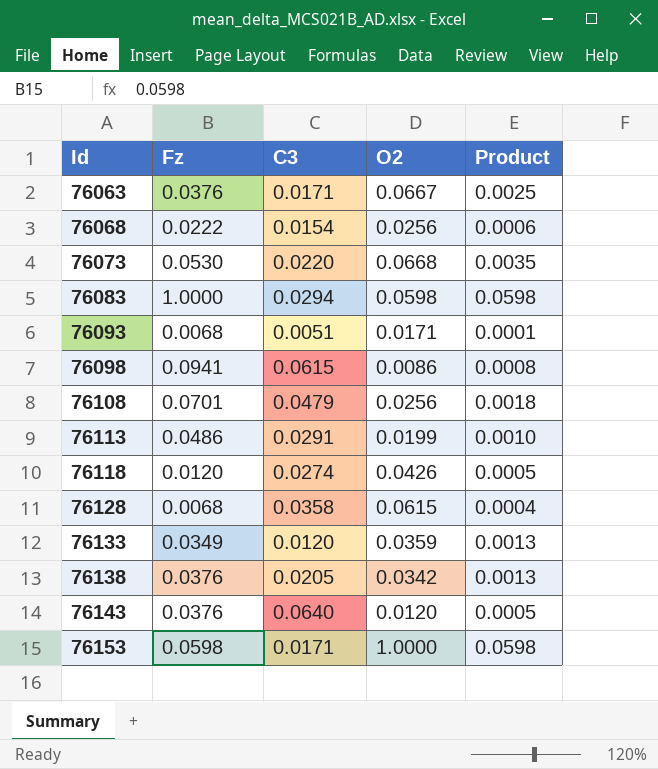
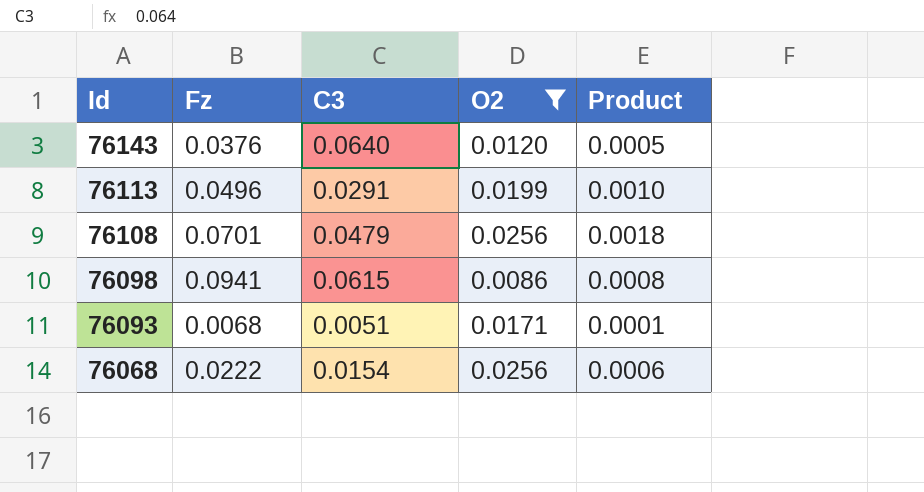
filter: none -> O2 <= 0.0256
row order: Id ascending -> Id descending
76113 | Fz: 0.0486 -> 0.0496

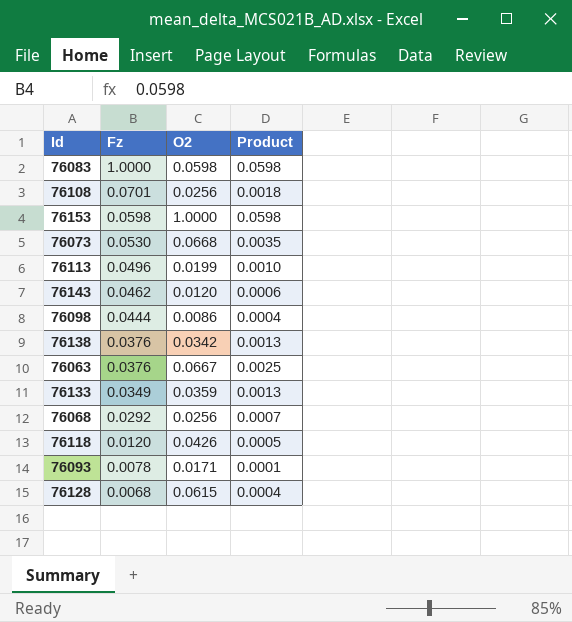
filter: O2 <= 0.0256 -> none
row order: Id descending -> Fz descending
column C3 | position: 3 -> none
76143 | Fz: 0.0376 -> 0.0462
76143 | Product: 0.0005 -> 0.0006
76098 | Fz: 0.0941 -> 0.0444
76098 | Product: 0.0008 -> 0.0004
76068 | Fz: 0.0222 -> 0.0292
76068 | Product: 0.0006 -> 0.0007
76093 | Fz: 0.0068 -> 0.0078

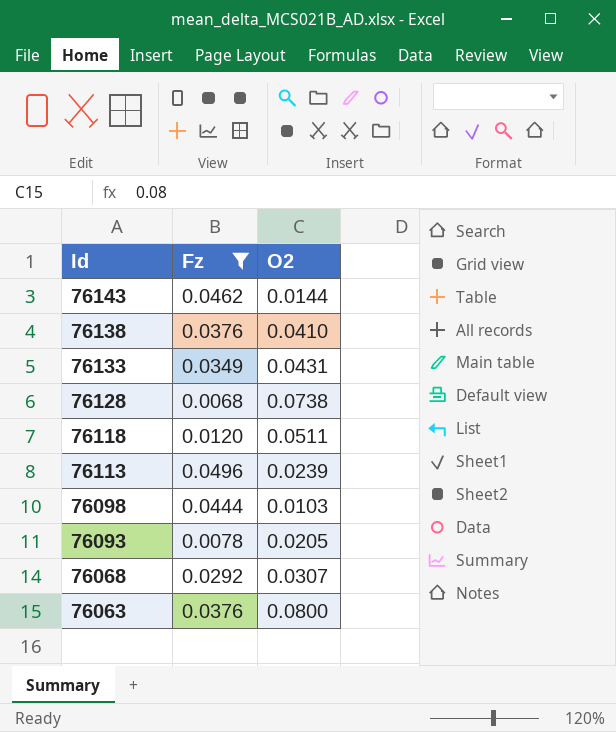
filter: none -> Fz <= 0.0496
row order: Fz descending -> Id descending
column Product | formula: [Fz] * [O2] -> none
76143 | O2: 0.0120 -> 0.0144
76138 | O2: 0.0342 -> 0.0410
76133 | O2: 0.0359 -> 0.0431
76128 | O2: 0.0615 -> 0.0738
76118 | O2: 0.0426 -> 0.0511
76113 | O2: 0.0199 -> 0.0239
76098 | O2: 0.0086 -> 0.0103
76093 | O2: 0.0171 -> 0.0205
76068 | O2: 0.0256 -> 0.0307
76063 | O2: 0.0667 -> 0.0800

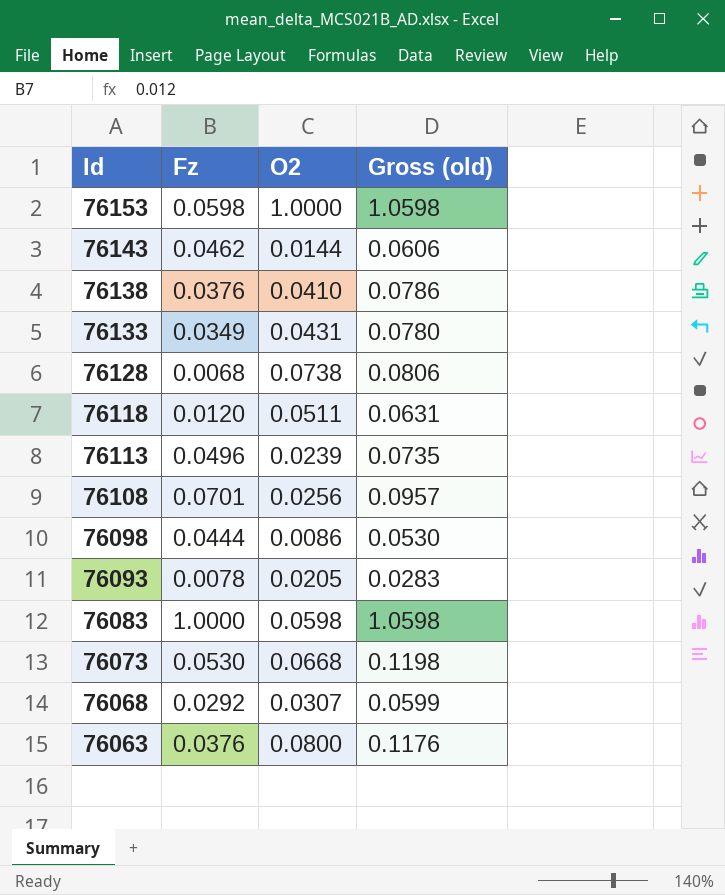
filter: Fz <= 0.0496 -> none
column Gross (old) | formula: none -> [Fz] + [O2]
76098 | O2: 0.0103 -> 0.0086

